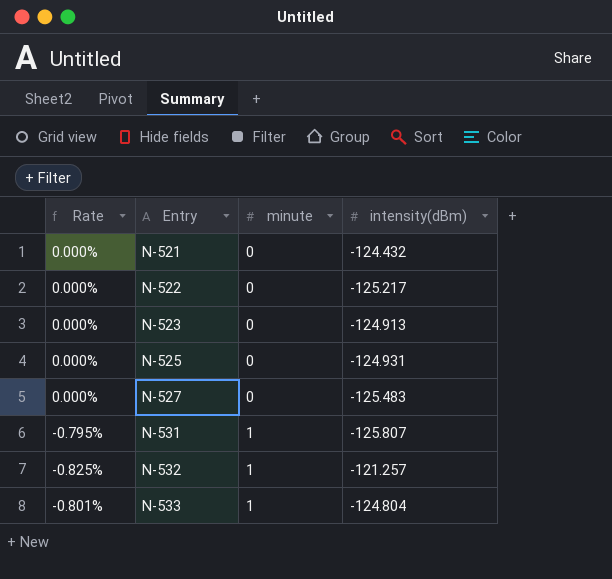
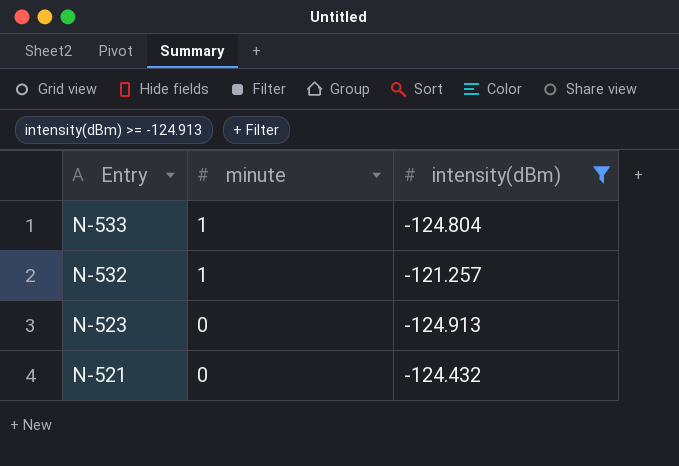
filter: none -> intensity(dBm) >= -124.913
row order: Entry ascending -> Entry descending
column Rate | formula: [minute] / [intensity(dBm)] -> none

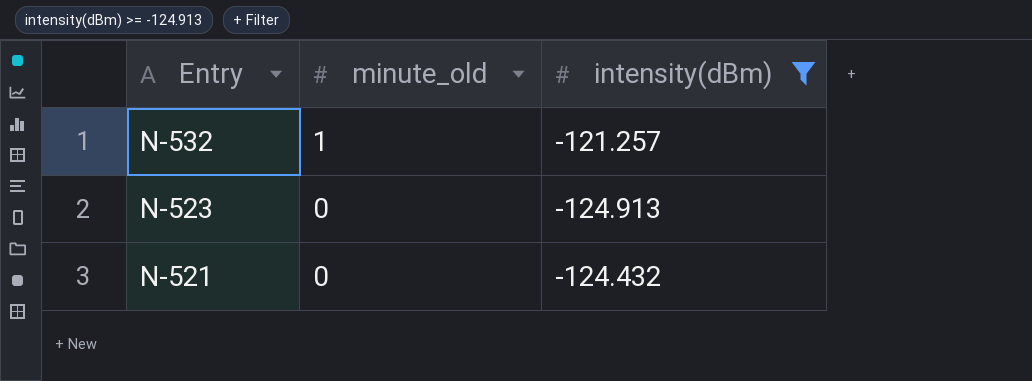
column name: minute -> minute_old
row N-533: 1 | -124.804 -> none

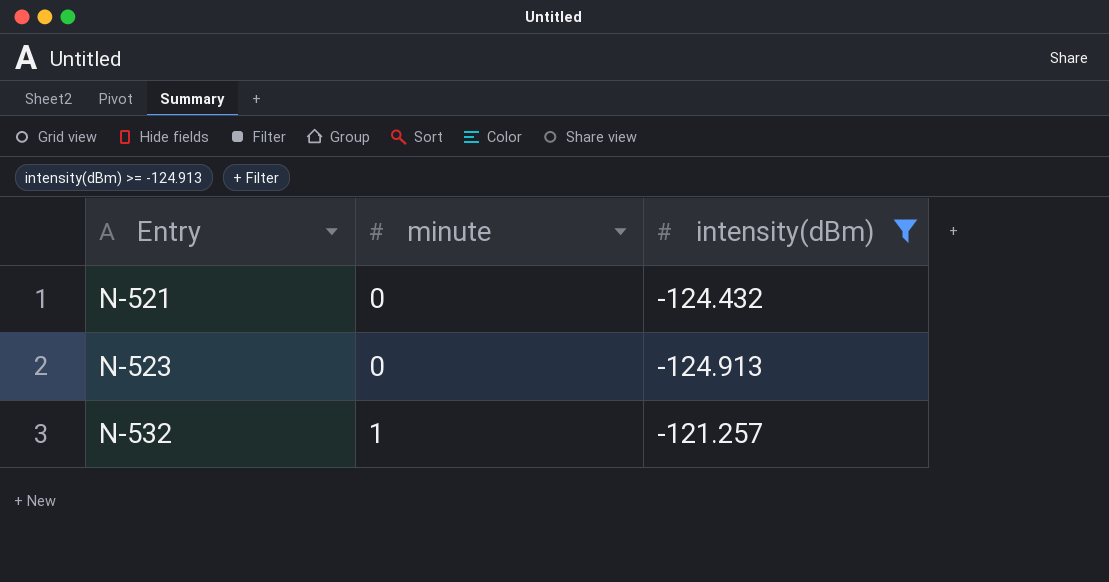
row order: Entry descending -> Entry ascending
column name: minute_old -> minute

